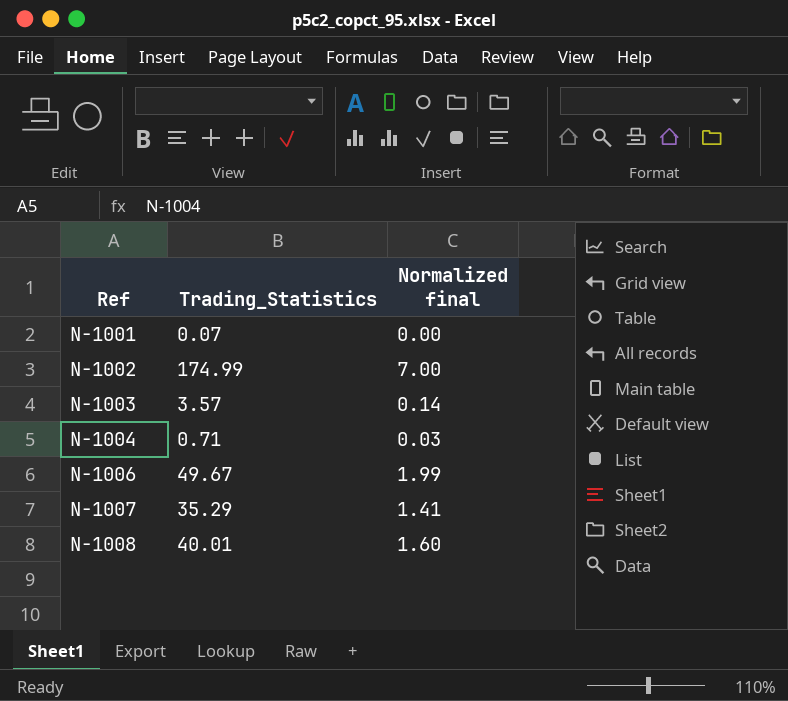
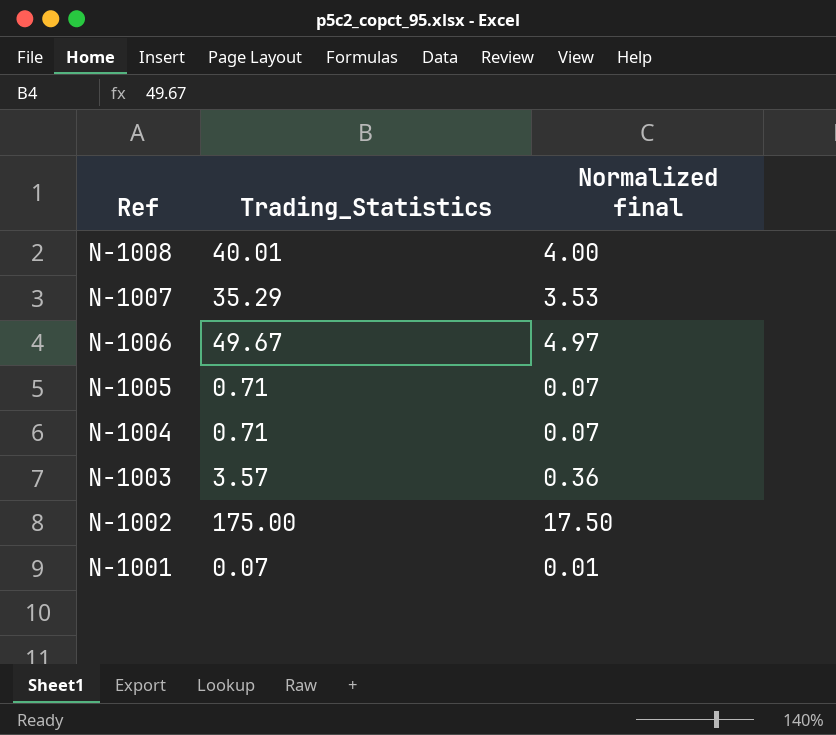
row order: Ref ascending -> Ref descending
column Normalized final | formula: [Trading_Statistics] * 0.04 -> [Trading_Statistics] * 0.1
row N-1005: none -> 0.71 | 0.07
N-1002 | Trading_Statistics: 174.99 -> 175.00

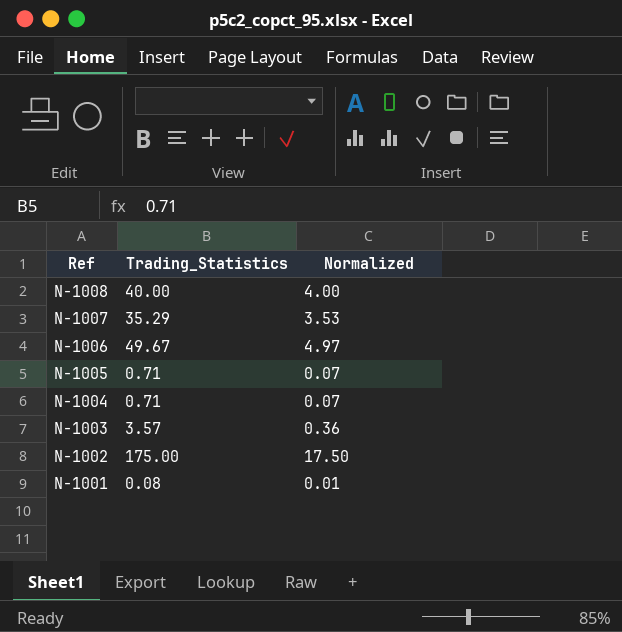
column name: Normalized final -> Normalized
N-1008 | Trading_Statistics: 40.01 -> 40.00
N-1001 | Trading_Statistics: 0.07 -> 0.08

